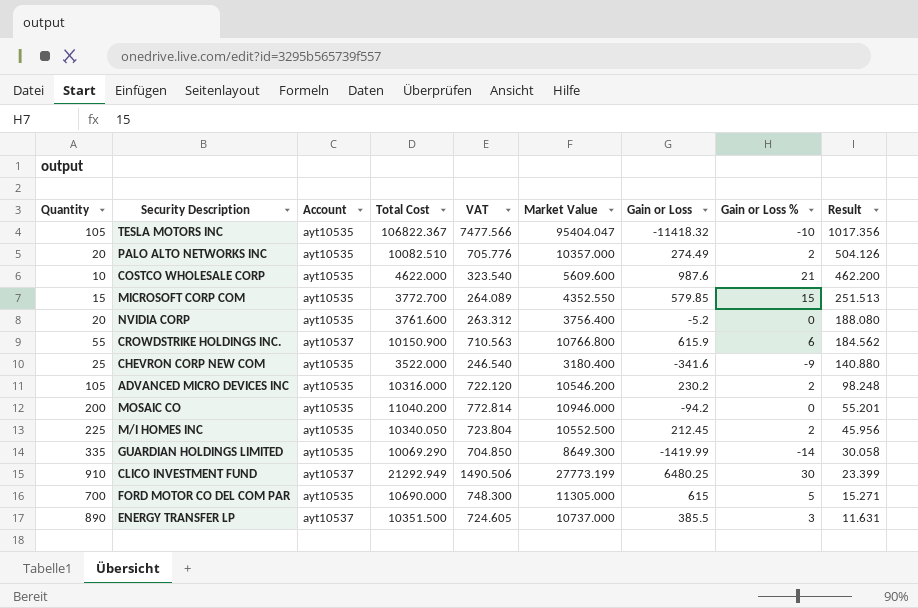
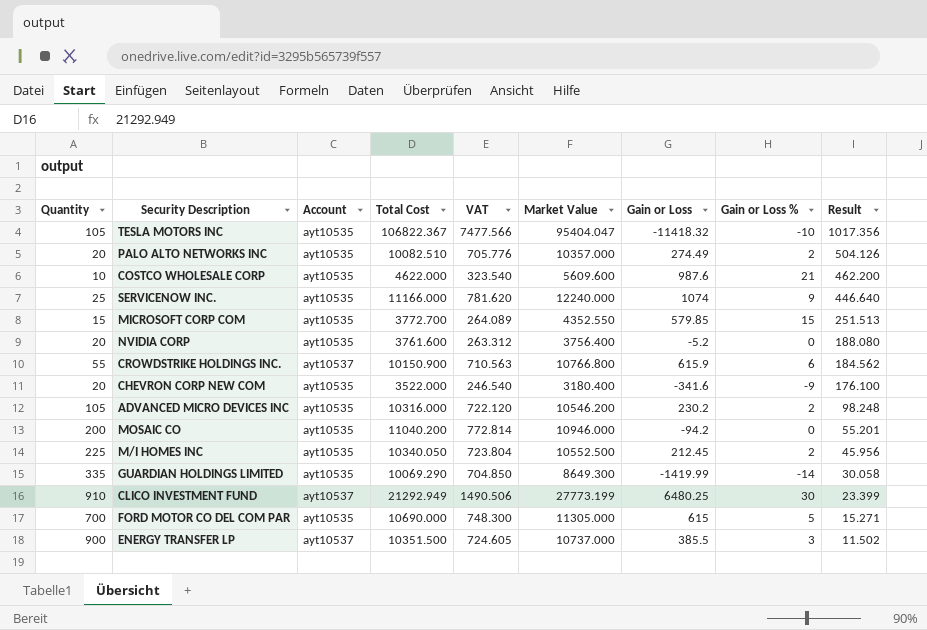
row SERVICENOW INC.: none -> 25 | ayt10535 | 11166.000 | 781.620 | 12240.000 | 1074 | 9 | 446.640
CHEVRON CORP NEW COM | Quantity: 25 -> 20
CHEVRON CORP NEW COM | Result: 140.880 -> 176.100
ENERGY TRANSFER LP | Quantity: 890 -> 900
ENERGY TRANSFER LP | Result: 11.631 -> 11.502

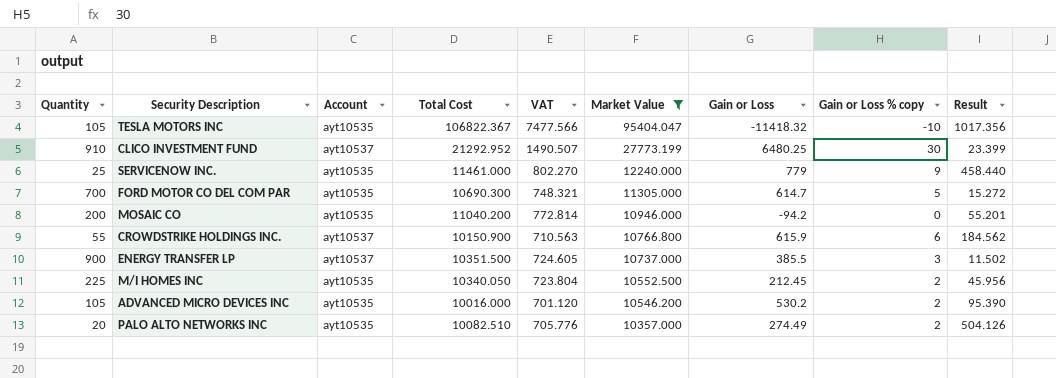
filter: none -> Market Value >= 10357.000
row order: Result descending -> Market Value descending
column name: Gain or Loss % -> Gain or Loss % copy
CLICO INVESTMENT FUND | Total Cost: 21292.949 -> 21292.952
CLICO INVESTMENT FUND | VAT: 1490.506 -> 1490.507
SERVICENOW INC. | Total Cost: 11166.000 -> 11461.000
SERVICENOW INC. | VAT: 781.620 -> 802.270
SERVICENOW INC. | Gain or Loss: 1074 -> 779
SERVICENOW INC. | Result: 446.640 -> 458.440
FORD MOTOR CO DEL COM PAR | Total Cost: 10690.000 -> 10690.300
FORD MOTOR CO DEL COM PAR | VAT: 748.300 -> 748.321
FORD MOTOR CO DEL COM PAR | Gain or Loss: 615 -> 614.7
FORD MOTOR CO DEL COM PAR | Result: 15.271 -> 15.272
ADVANCED MICRO DEVICES INC | Total Cost: 10316.000 -> 10016.000
ADVANCED MICRO DEVICES INC | VAT: 722.120 -> 701.120
ADVANCED MICRO DEVICES INC | Gain or Loss: 230.2 -> 530.2
ADVANCED MICRO DEVICES INC | Result: 98.248 -> 95.390

